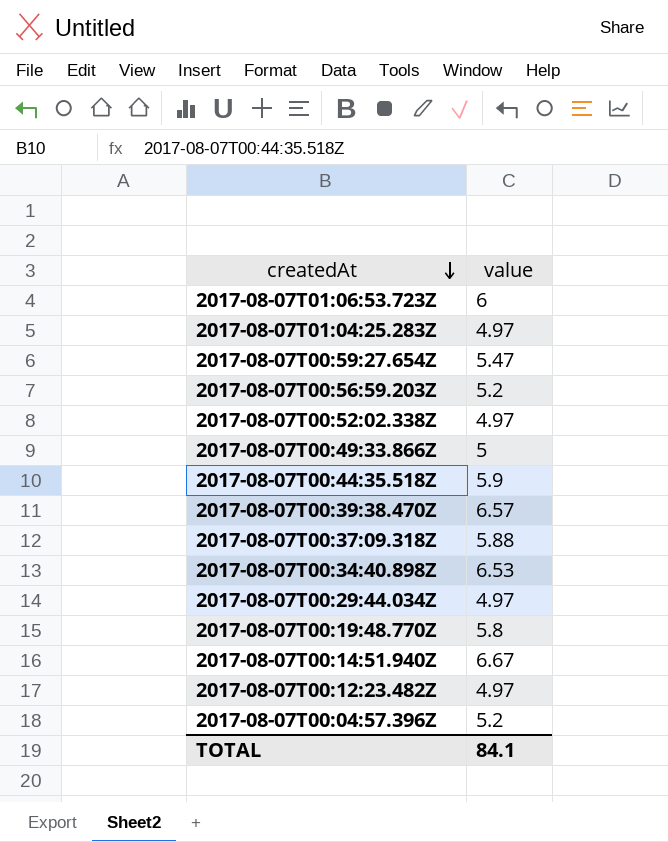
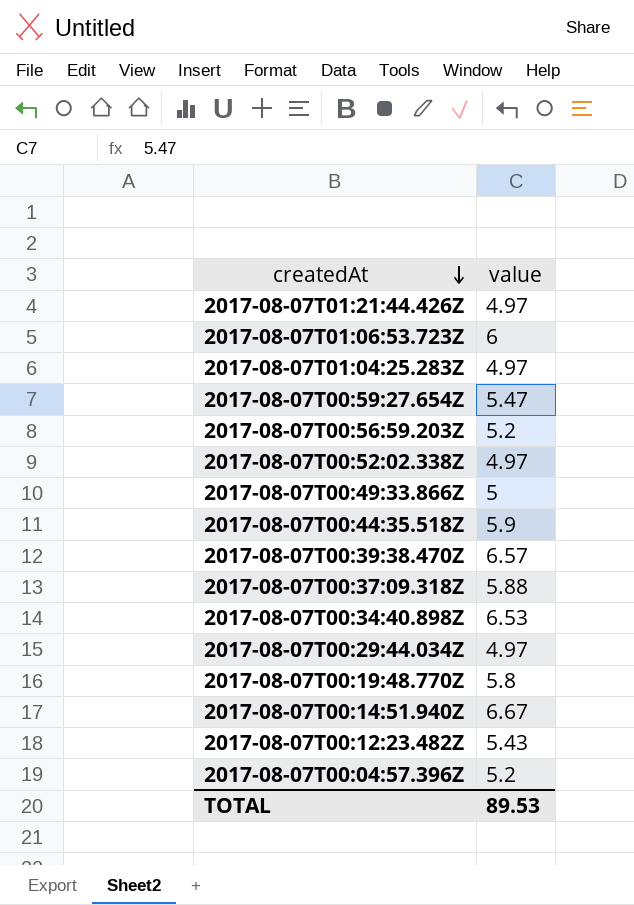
row 2017-08-07T01:21:44.426Z: none -> 4.97
2017-08-07T00:12:23.482Z | value: 4.97 -> 5.43
TOTAL | value: 84.1 -> 89.53

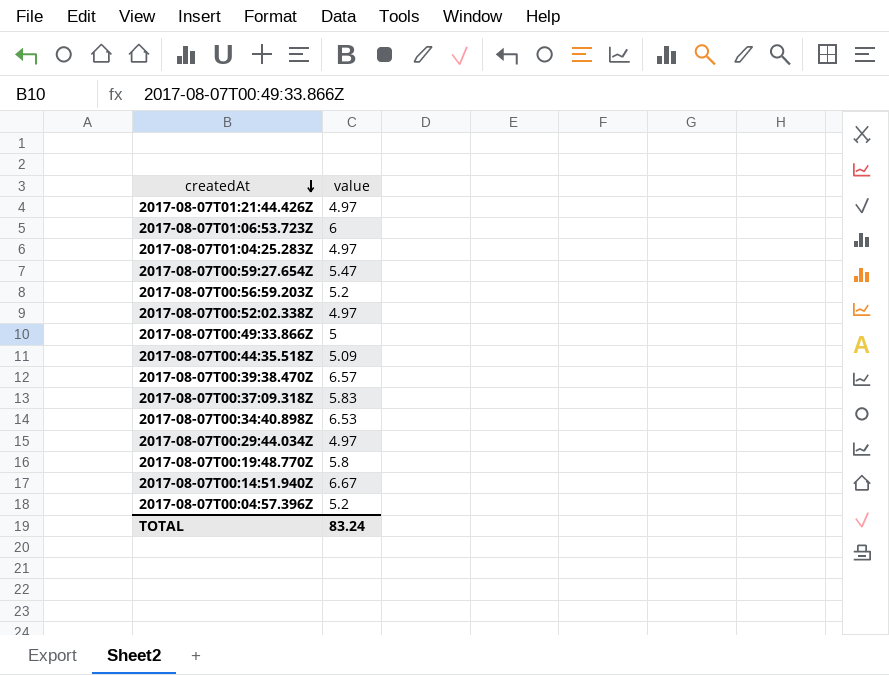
row 2017-08-07T00:12:23.482Z: 5.43 -> none
2017-08-07T00:44:35.518Z | value: 5.9 -> 5.09
2017-08-07T00:37:09.318Z | value: 5.88 -> 5.83
TOTAL | value: 89.53 -> 83.24

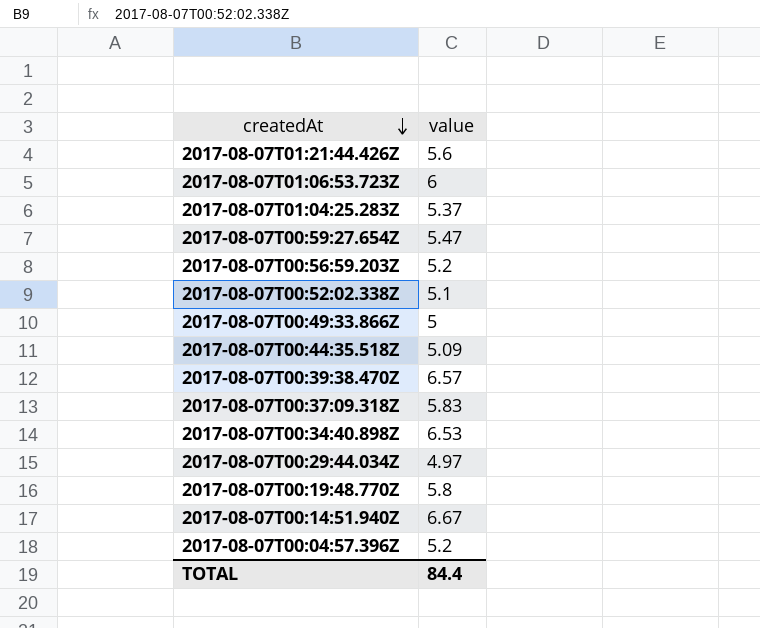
2017-08-07T01:21:44.426Z | value: 4.97 -> 5.6
2017-08-07T01:04:25.283Z | value: 4.97 -> 5.37
2017-08-07T00:52:02.338Z | value: 4.97 -> 5.1
TOTAL | value: 83.24 -> 84.4

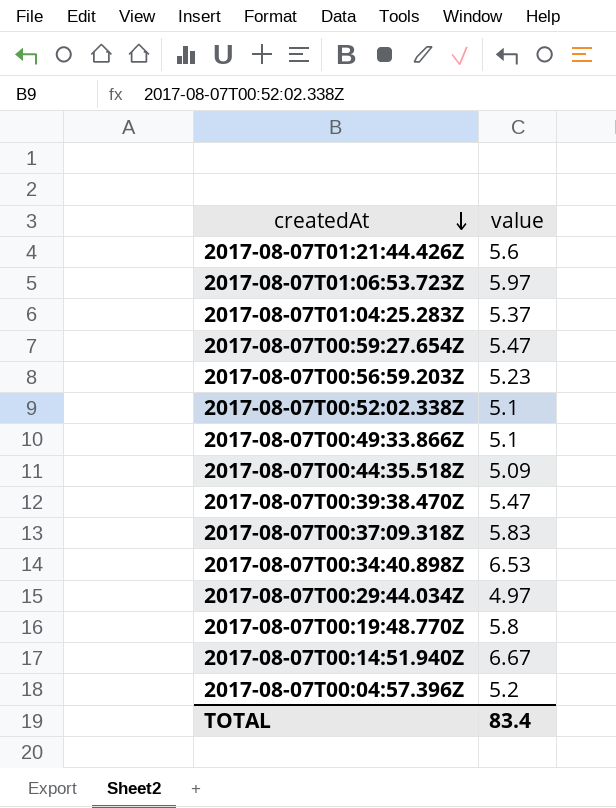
2017-08-07T01:06:53.723Z | value: 6 -> 5.97
2017-08-07T00:56:59.203Z | value: 5.2 -> 5.23
2017-08-07T00:49:33.866Z | value: 5 -> 5.1
2017-08-07T00:39:38.470Z | value: 6.57 -> 5.47
TOTAL | value: 84.4 -> 83.4

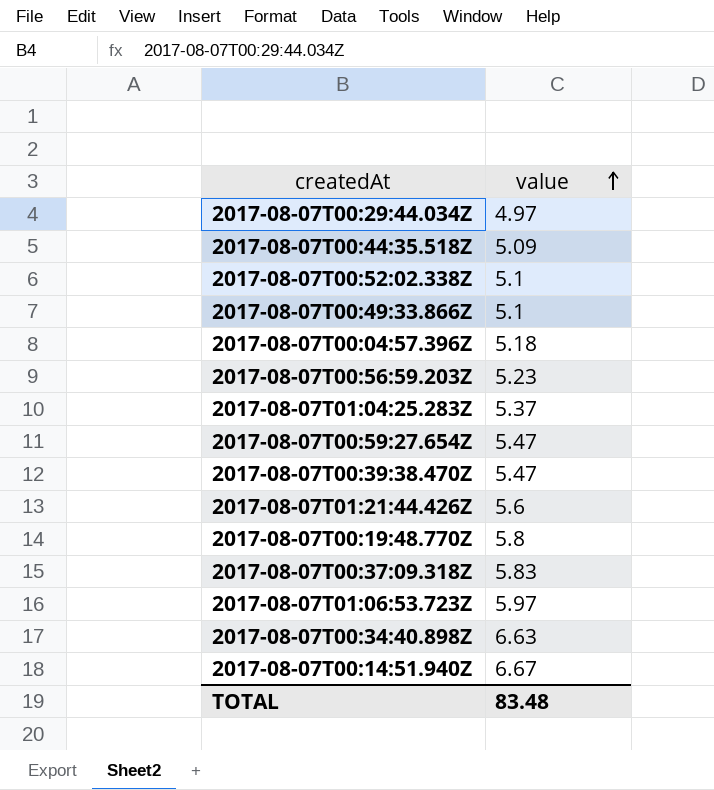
row order: createdAt descending -> value ascending
2017-08-07T00:04:57.396Z | value: 5.2 -> 5.18
2017-08-07T00:34:40.898Z | value: 6.53 -> 6.63
TOTAL | value: 83.4 -> 83.48

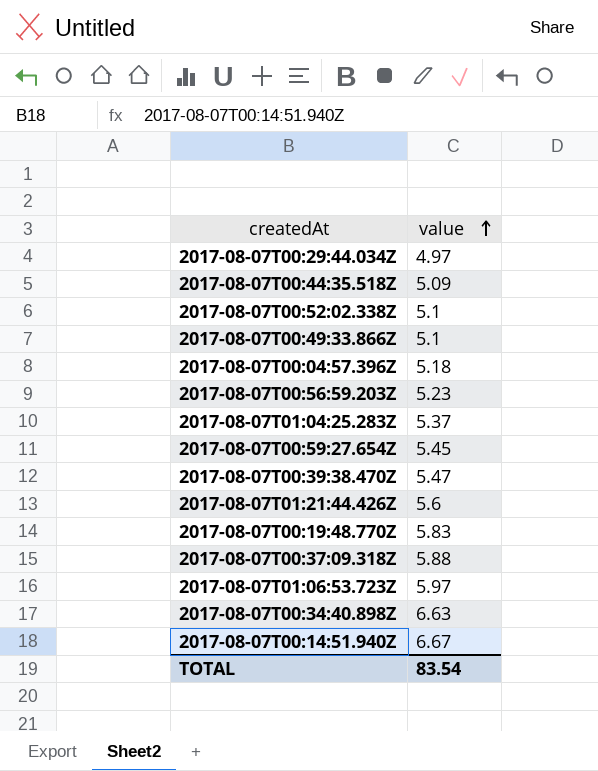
2017-08-07T00:59:27.654Z | value: 5.47 -> 5.45
2017-08-07T00:19:48.770Z | value: 5.8 -> 5.83
2017-08-07T00:37:09.318Z | value: 5.83 -> 5.88
TOTAL | value: 83.48 -> 83.54

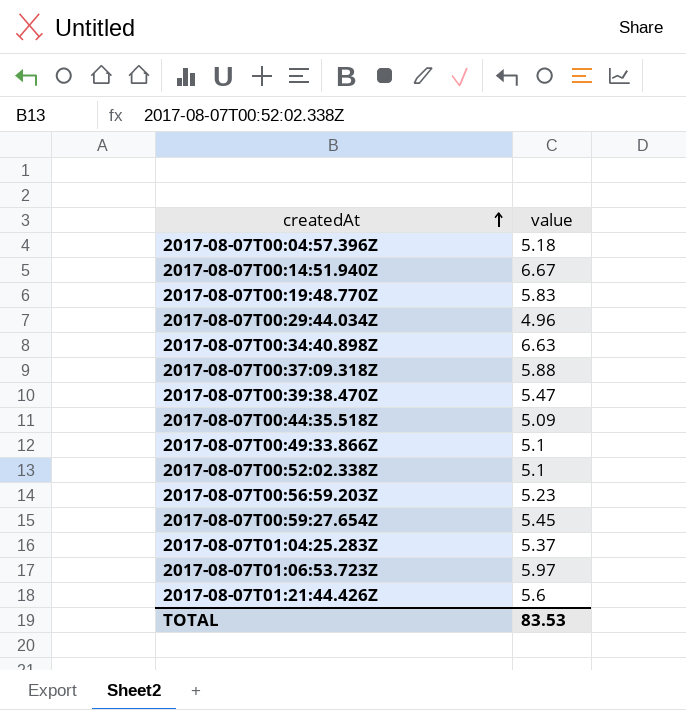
row order: value ascending -> createdAt ascending
2017-08-07T00:29:44.034Z | value: 4.97 -> 4.96
TOTAL | value: 83.54 -> 83.53

